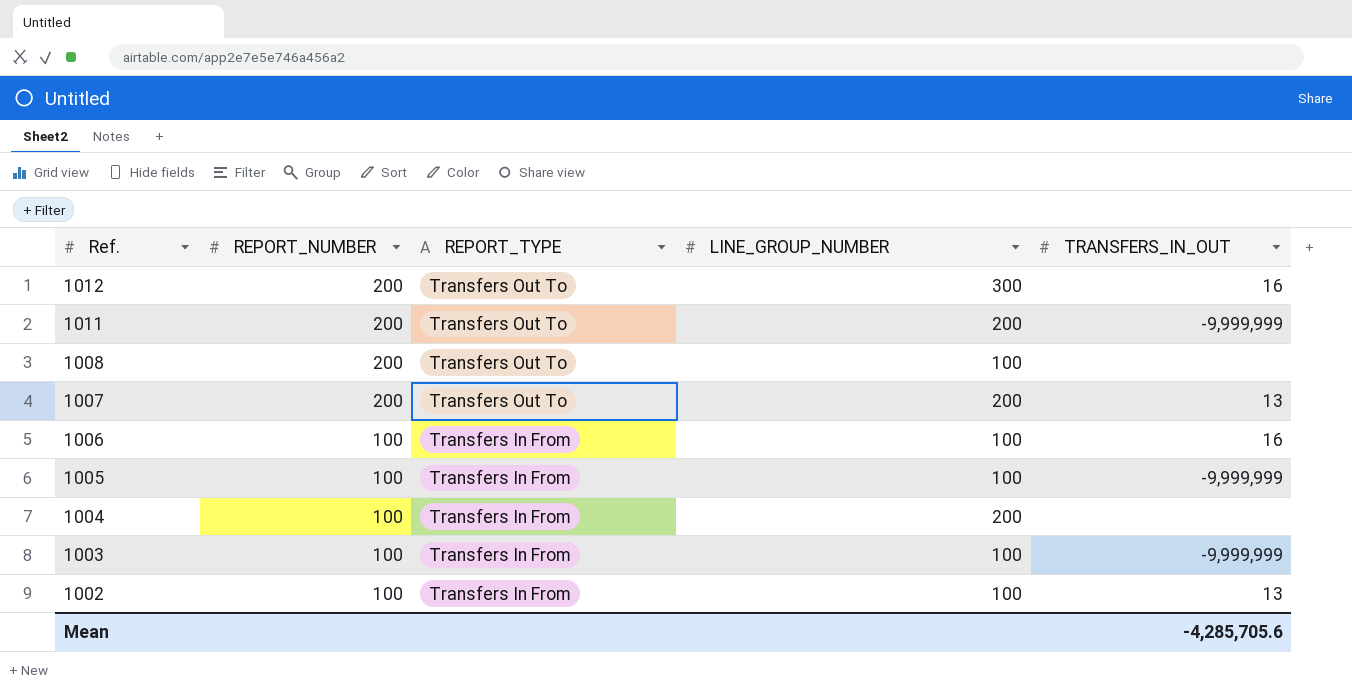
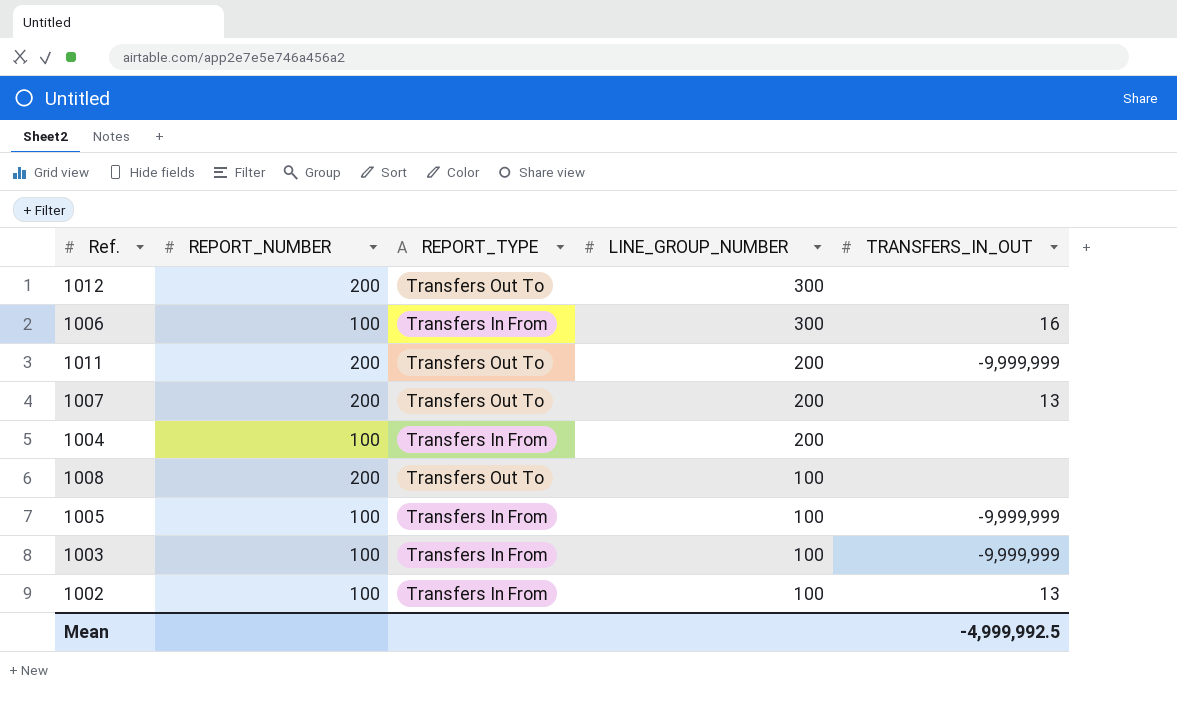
row order: Ref. descending -> LINE_GROUP_NUMBER descending
1012 | TRANSFERS_IN_OUT: 16 -> none
1006 | LINE_GROUP_NUMBER: 100 -> 300
Mean | TRANSFERS_IN_OUT: -4,285,705.6 -> -4,999,992.5

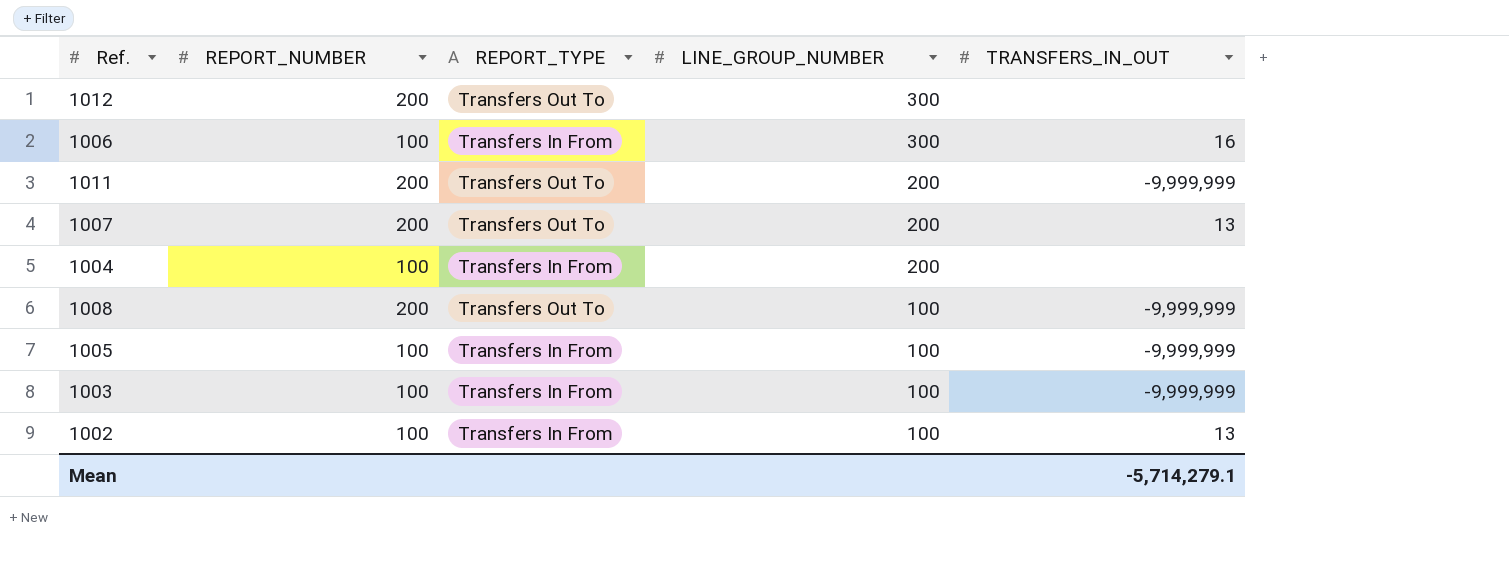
1008 | TRANSFERS_IN_OUT: none -> -9,999,999
Mean | TRANSFERS_IN_OUT: -4,999,992.5 -> -5,714,279.1

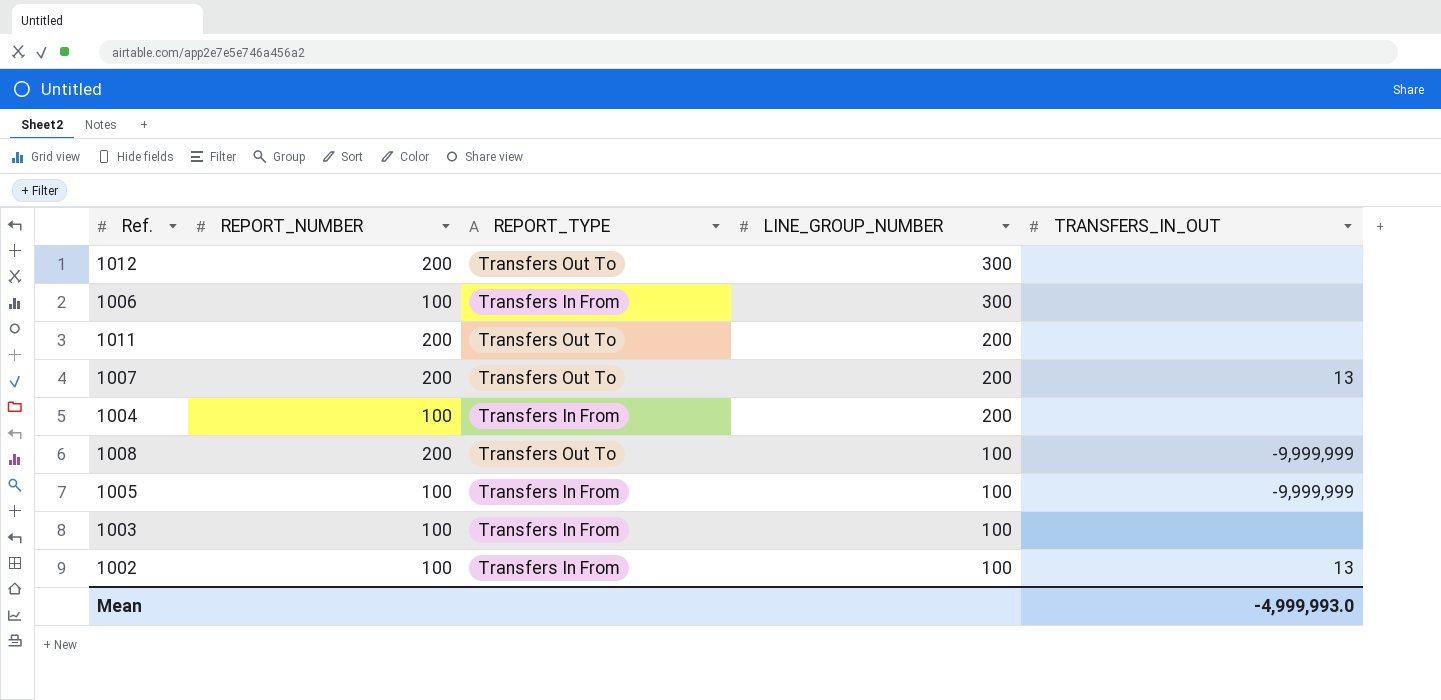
1006 | TRANSFERS_IN_OUT: 16 -> none
1011 | TRANSFERS_IN_OUT: -9,999,999 -> none
1003 | TRANSFERS_IN_OUT: -9,999,999 -> none
Mean | TRANSFERS_IN_OUT: -5,714,279.1 -> -4,999,993.0

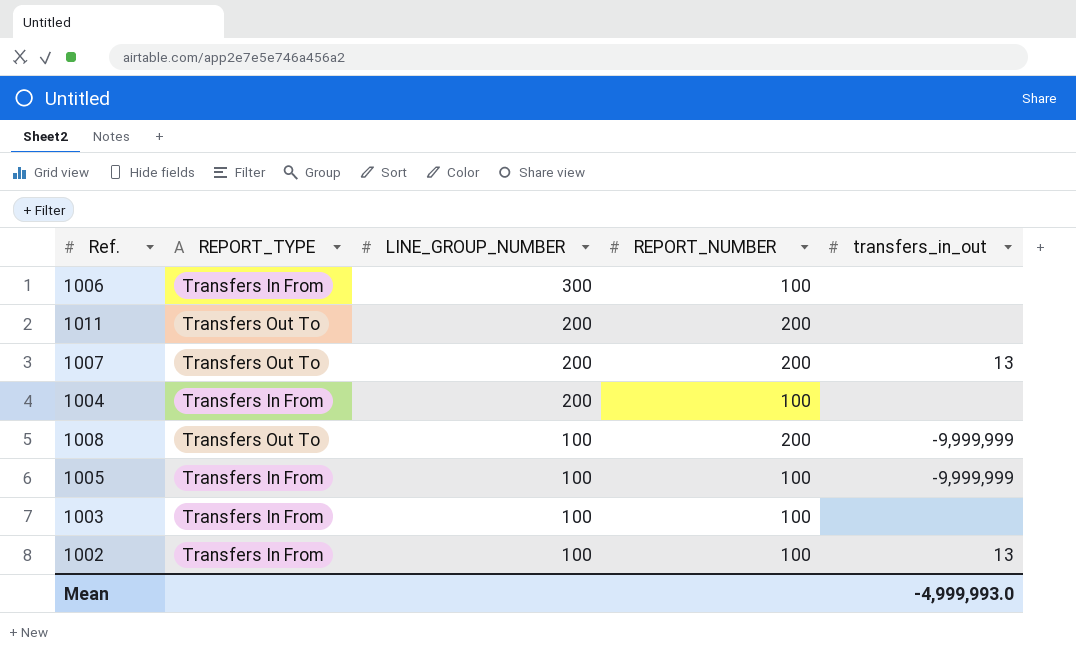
column REPORT_NUMBER | position: 2 -> 4
column name: TRANSFERS_IN_OUT -> transfers_in_out
row 1012: 200 | Transfers Out To | 300 | none -> none

